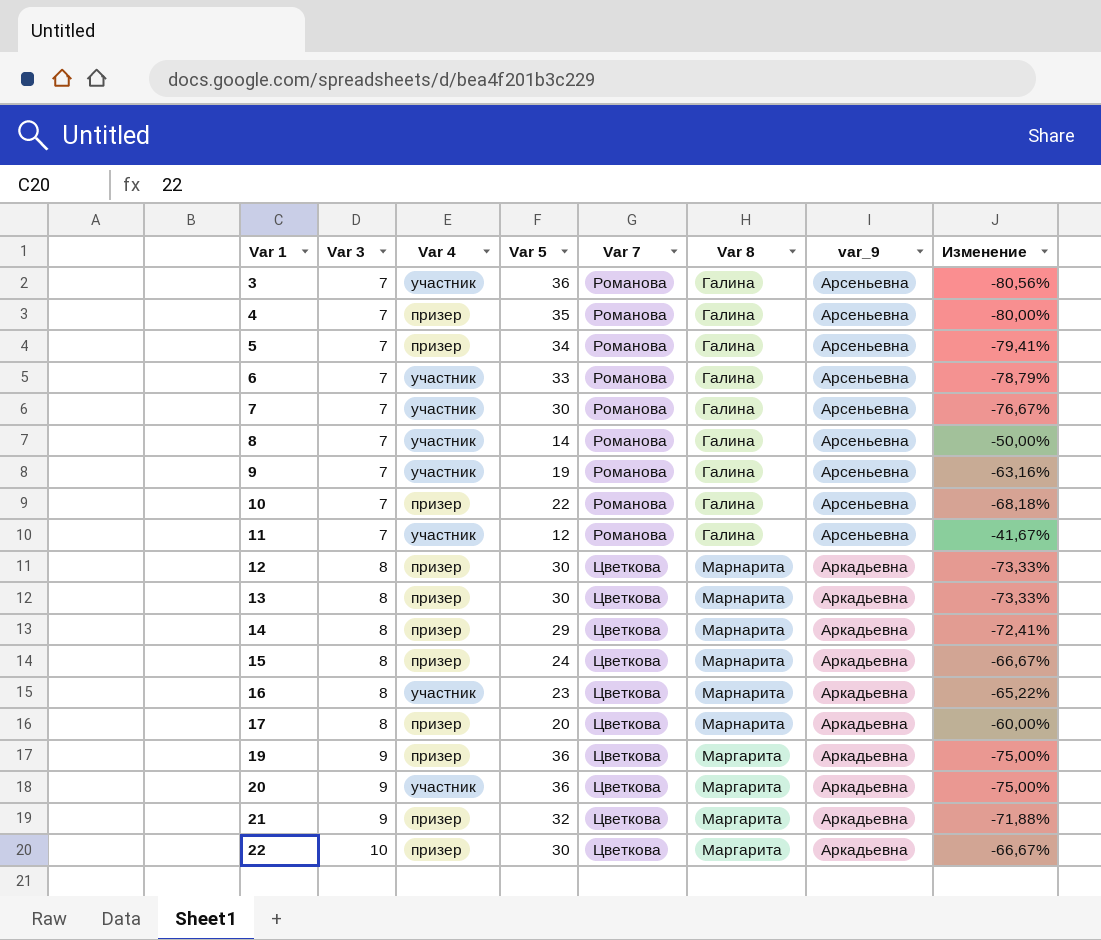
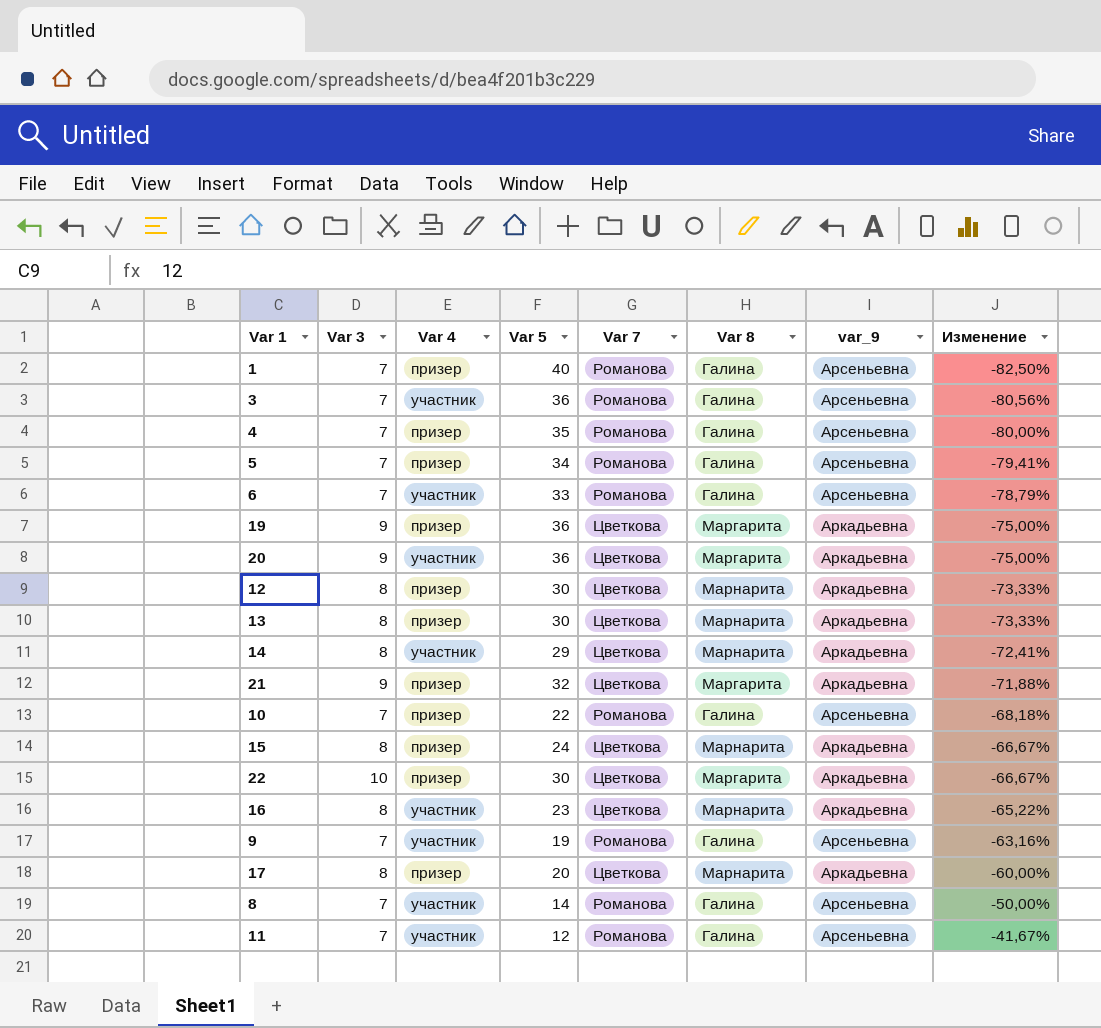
row order: Var 1 ascending -> Изменение ascending
row 7: 7 | участник | 30 | Романова | Галина | Арсеньевна | -76,67% -> none
row 1: none -> 7 | призер | 40 | Романова | Галина | Арсеньевна | -82,50%
14 | Var 4: призер -> участник

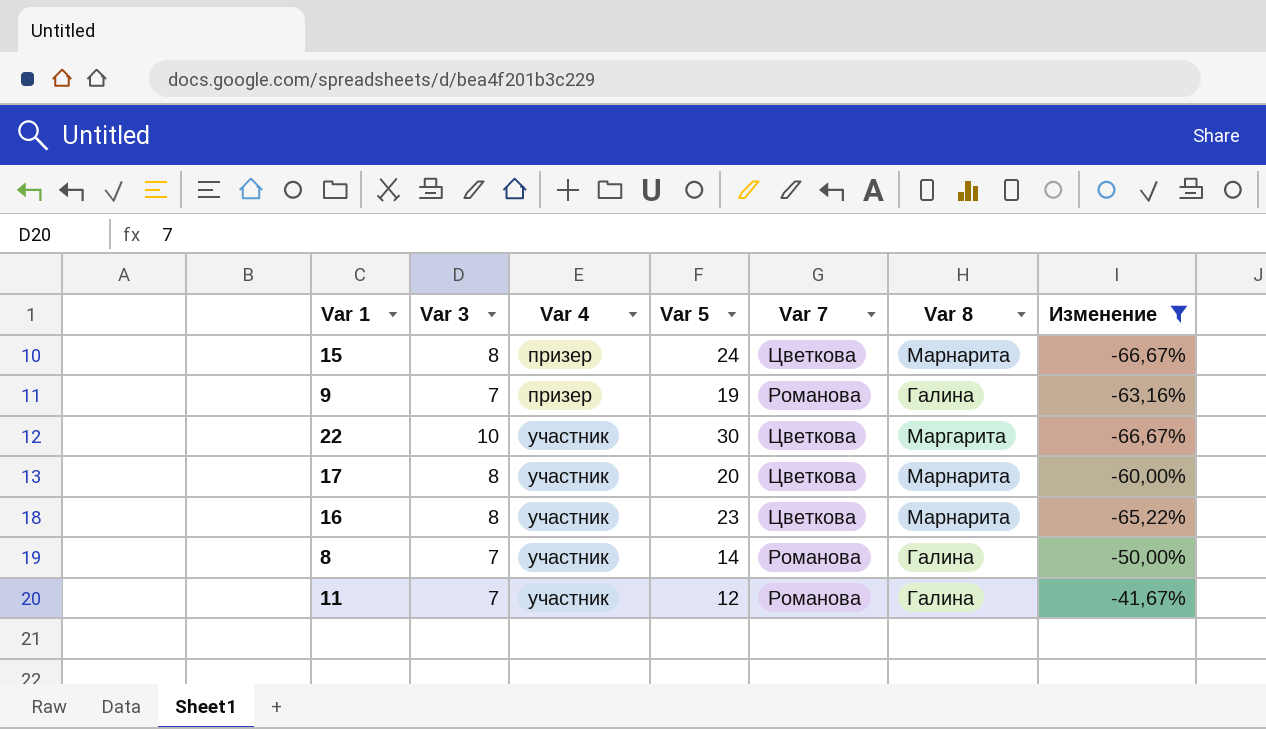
filter: none -> Изменение >= -66,67%
row order: Изменение ascending -> Var 4 ascending
column var_9 | position: 7 -> none
9 | Var 4: участник -> призер
22 | Var 4: призер -> участник
17 | Var 4: призер -> участник

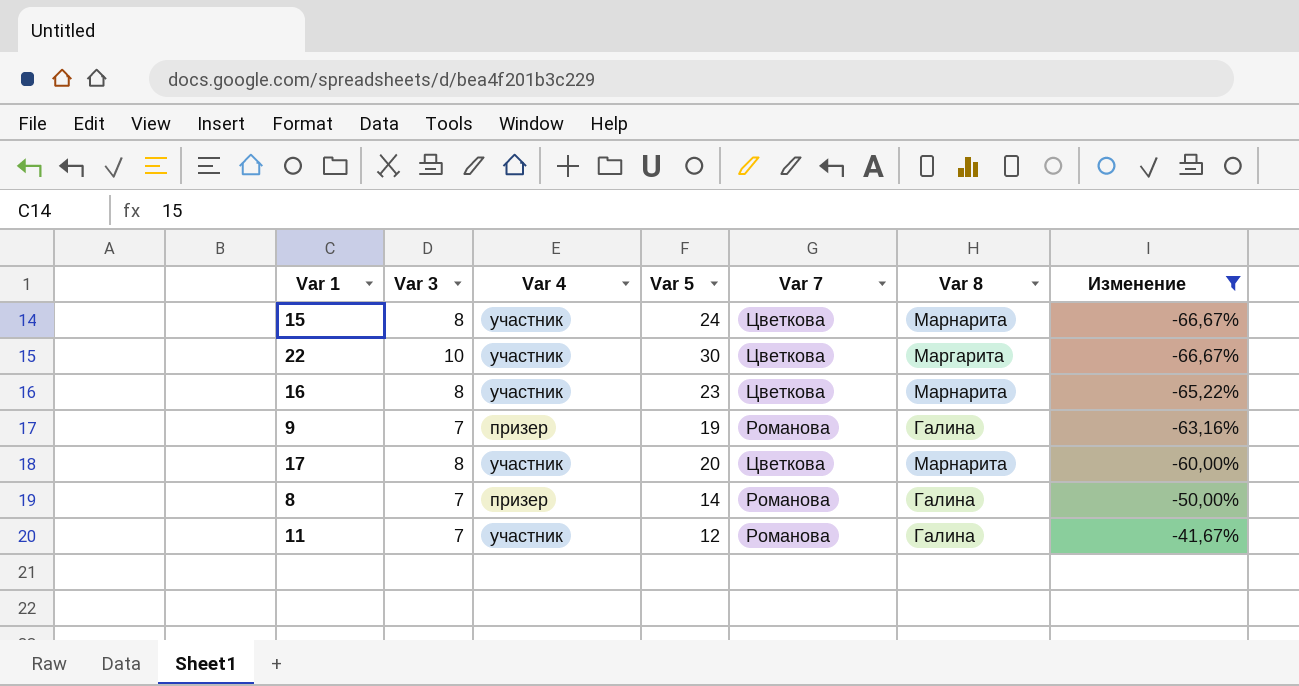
row order: Var 4 ascending -> Изменение ascending
15 | Var 4: призер -> участник
8 | Var 4: участник -> призер

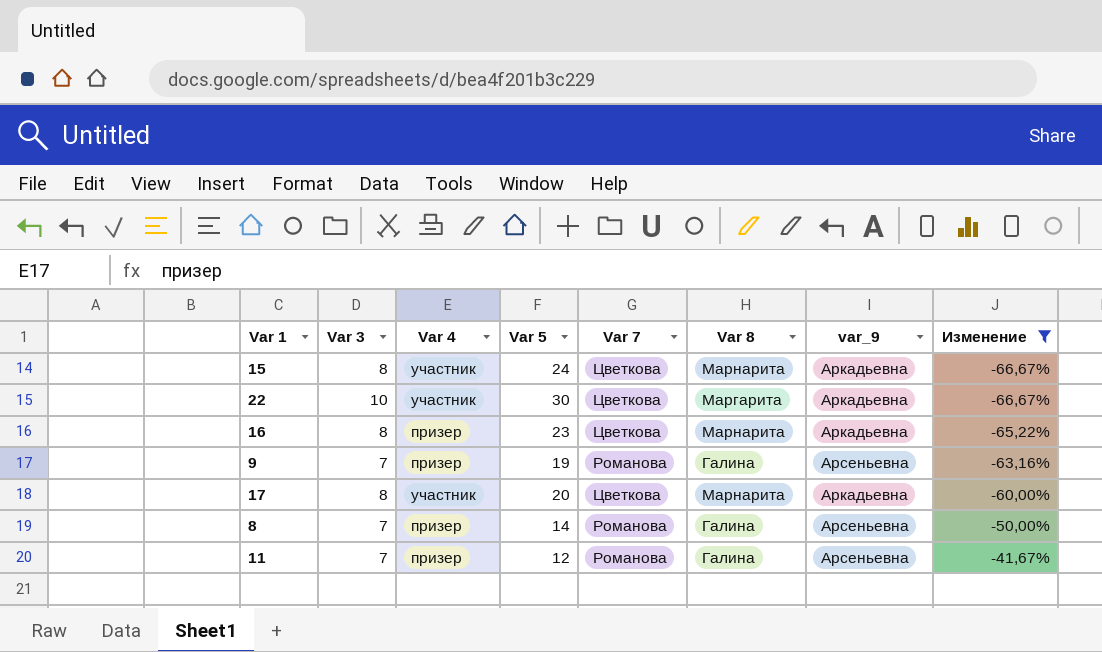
column var_9 | position: none -> 7
16 | Var 4: участник -> призер
11 | Var 4: участник -> призер

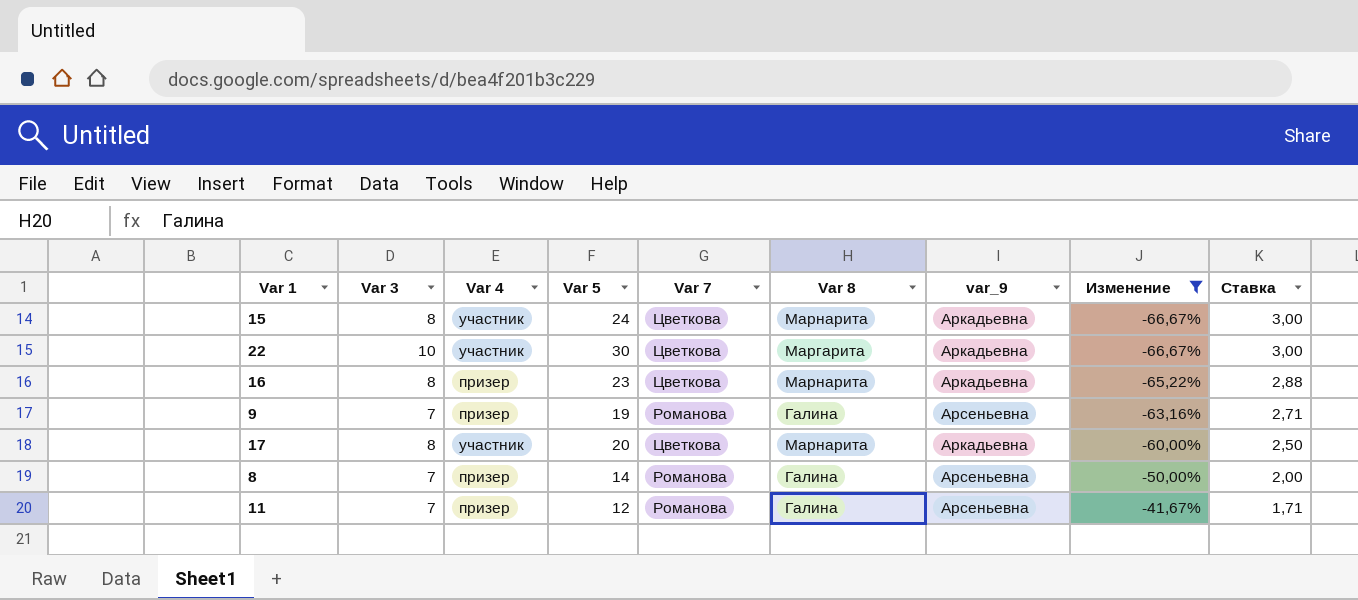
column Ставка | formula: none -> [Var 5] / [Var 3]

